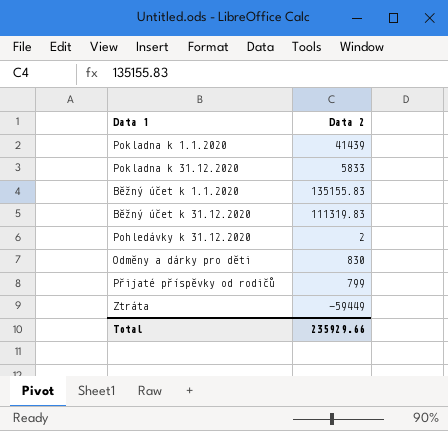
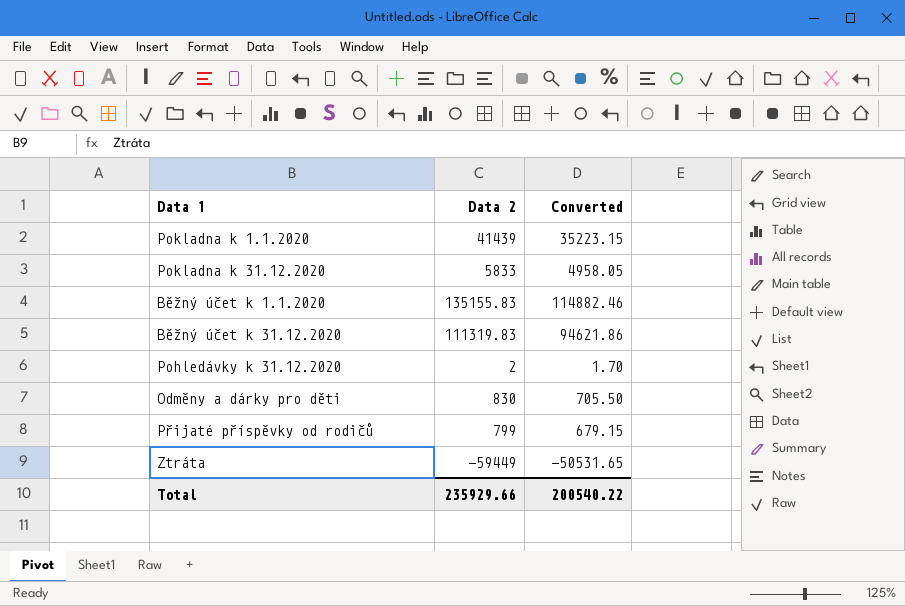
column Converted | formula: none -> [Data 2] * 0.85

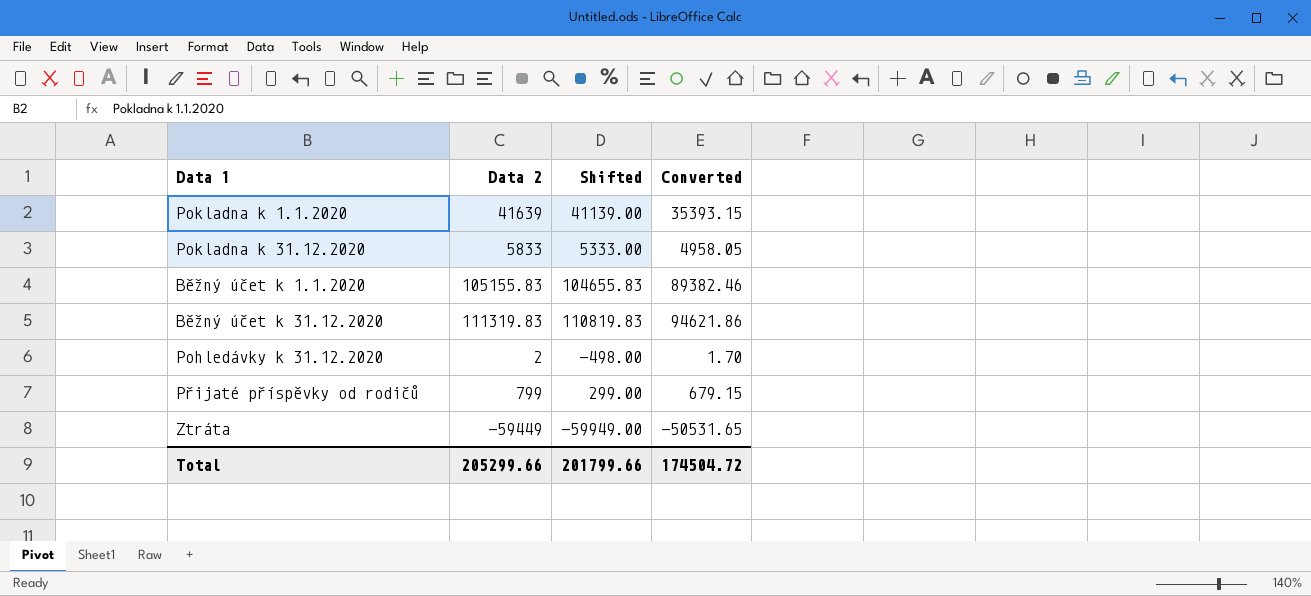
column Shifted | formula: none -> [Data 2] - 500
row Odměny a dárky pro děti: 830 | 705.50 -> none
Pokladna k 1.1.2020 | Data 2: 41439 -> 41639
Pokladna k 1.1.2020 | Converted: 35223.15 -> 35393.15
Běžný účet k 1.1.2020 | Data 2: 135155.83 -> 105155.83
Běžný účet k 1.1.2020 | Converted: 114882.46 -> 89382.46
Total | Data 2: 235929.66 -> 205299.66
Total | Converted: 200540.22 -> 174504.72

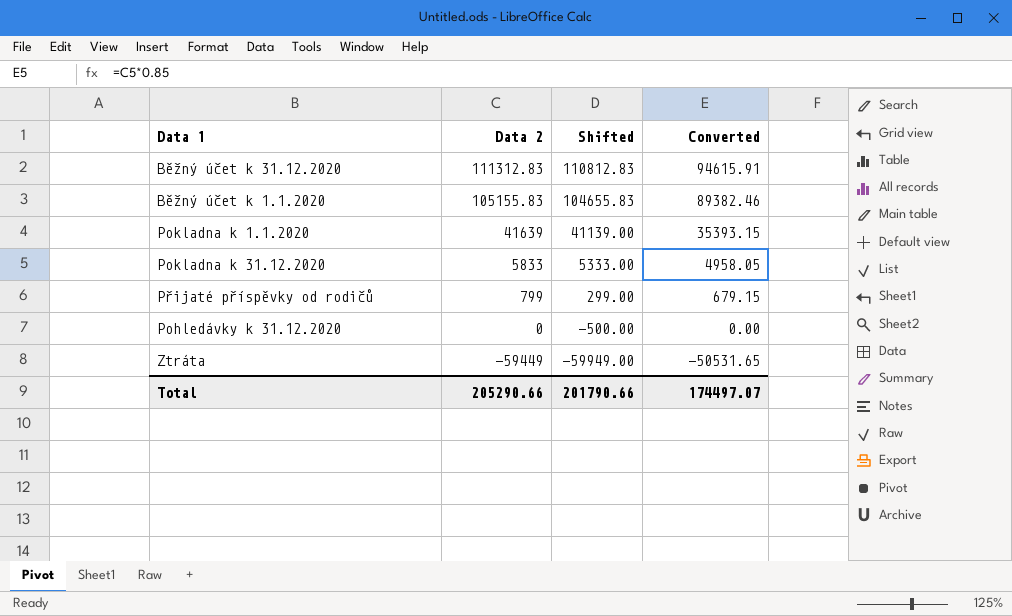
row order: none -> Data 2 descending
Běžný účet k 31.12.2020 | Data 2: 111319.83 -> 111312.83
Běžný účet k 31.12.2020 | Shifted: 110819.83 -> 110812.83
Běžný účet k 31.12.2020 | Converted: 94621.86 -> 94615.91
Pohledávky k 31.12.2020 | Data 2: 2 -> 0
Pohledávky k 31.12.2020 | Shifted: -498.00 -> -500.00
Pohledávky k 31.12.2020 | Converted: 1.70 -> 0.00
Total | Data 2: 205299.66 -> 205290.66
Total | Shifted: 201799.66 -> 201790.66
Total | Converted: 174504.72 -> 174497.07

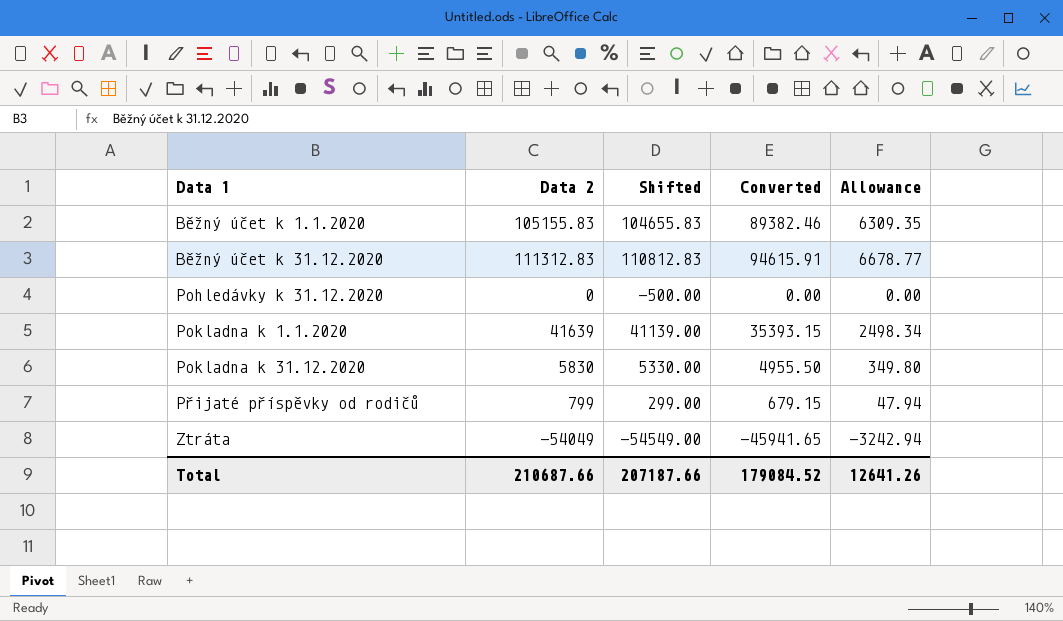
row order: Data 2 descending -> Data 1 ascending
column Allowance | formula: none -> [Data 2] * 0.06
Pokladna k 31.12.2020 | Data 2: 5833 -> 5830
Pokladna k 31.12.2020 | Shifted: 5333.00 -> 5330.00
Pokladna k 31.12.2020 | Converted: 4958.05 -> 4955.50
Ztráta | Data 2: -59449 -> -54049
Ztráta | Shifted: -59949.00 -> -54549.00
Ztráta | Converted: -50531.65 -> -45941.65
Total | Data 2: 205290.66 -> 210687.66
Total | Shifted: 201790.66 -> 207187.66
Total | Converted: 174497.07 -> 179084.52

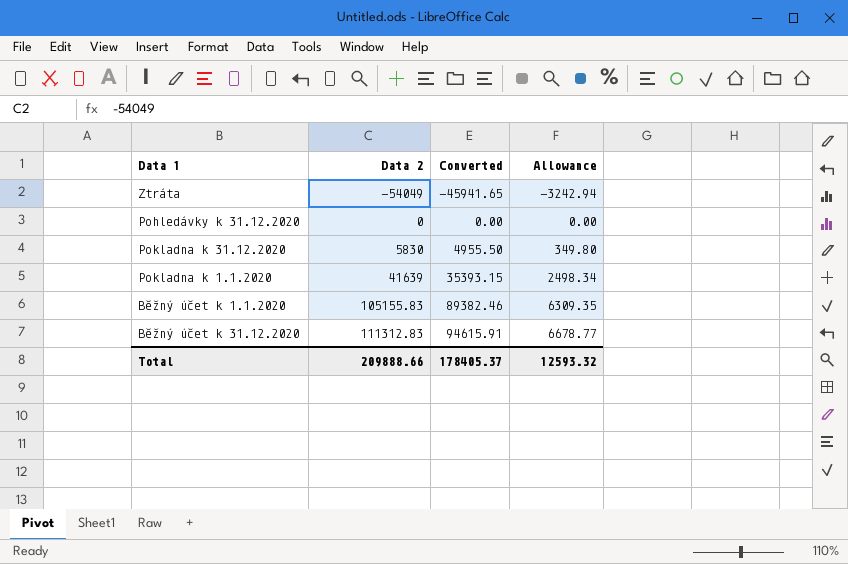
row order: Data 1 ascending -> Data 2 ascending
column Shifted | formula: [Data 2] - 500 -> none
row Přijaté příspěvky od rodičů: 799 | 299.00 | 679.15 | 47.94 -> none
Total | Data 2: 210687.66 -> 209888.66
Total | Converted: 179084.52 -> 178405.37
Total | Allowance: 12641.26 -> 12593.32

